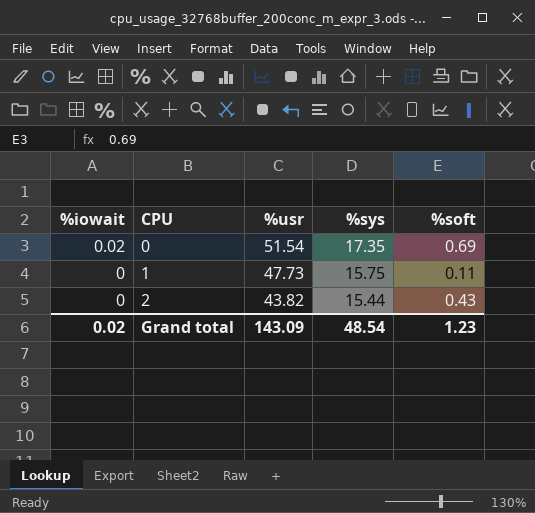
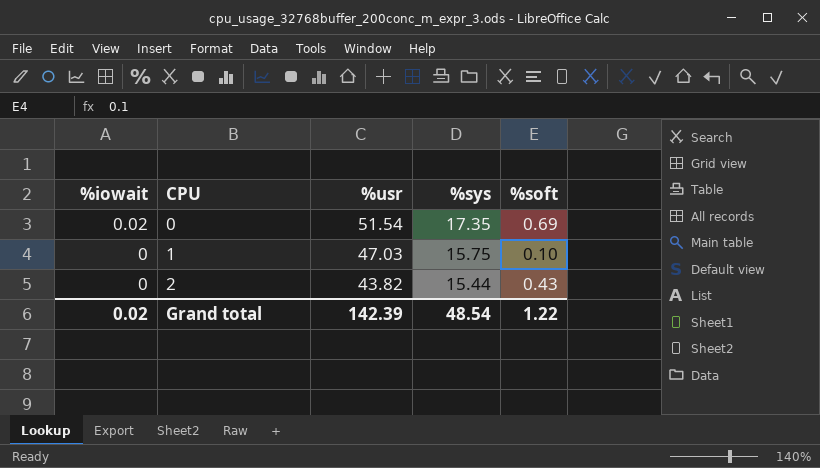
1 | %usr: 47.73 -> 47.03
1 | %soft: 0.11 -> 0.10
Grand total | %usr: 143.09 -> 142.39
Grand total | %soft: 1.23 -> 1.22

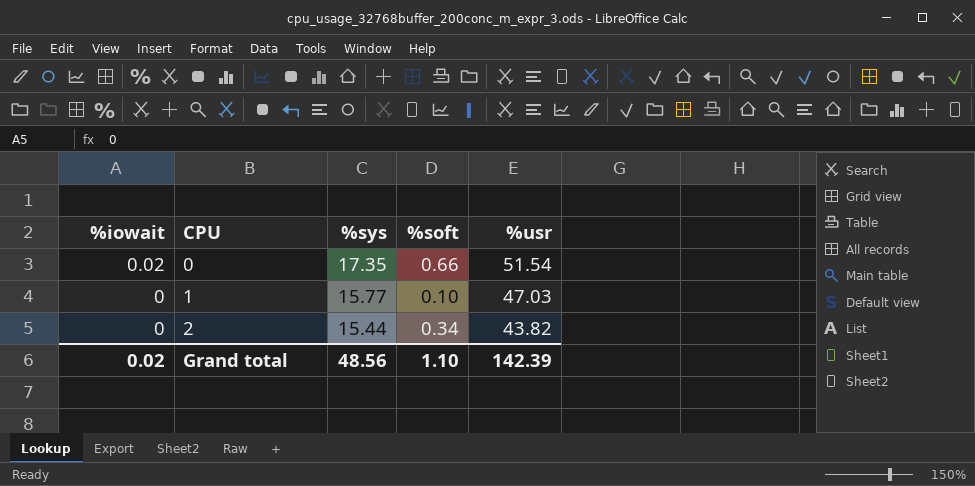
column %usr | position: 3 -> 5
0 | %soft: 0.69 -> 0.66
1 | %sys: 15.75 -> 15.77
2 | %soft: 0.43 -> 0.34
Grand total | %sys: 48.54 -> 48.56
Grand total | %soft: 1.22 -> 1.10

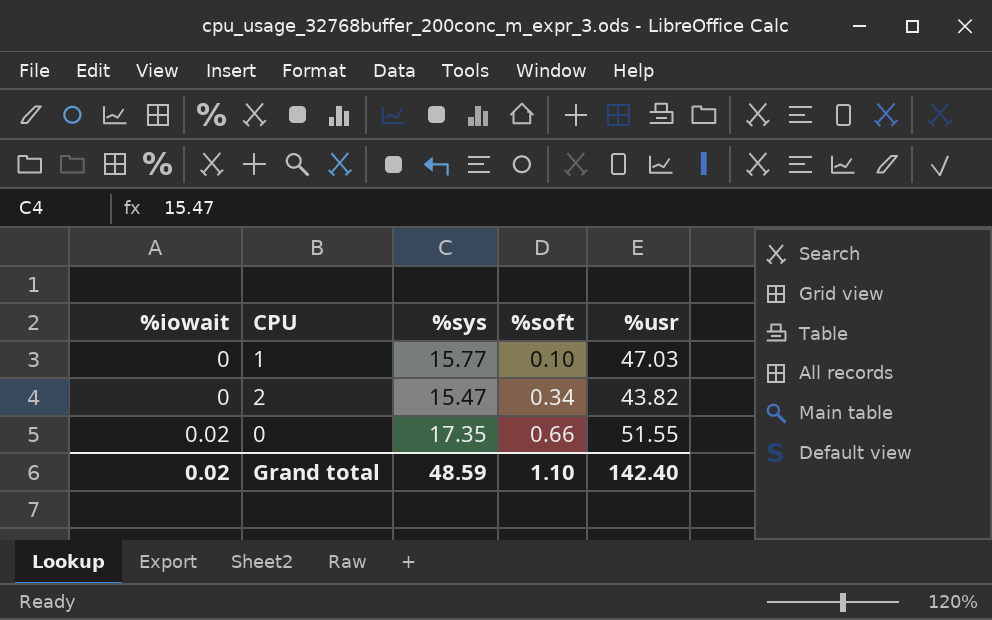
row order: %iowait descending -> %iowait ascending
2 | %sys: 15.44 -> 15.47
0 | %usr: 51.54 -> 51.55
Grand total | %sys: 48.56 -> 48.59
Grand total | %usr: 142.39 -> 142.40

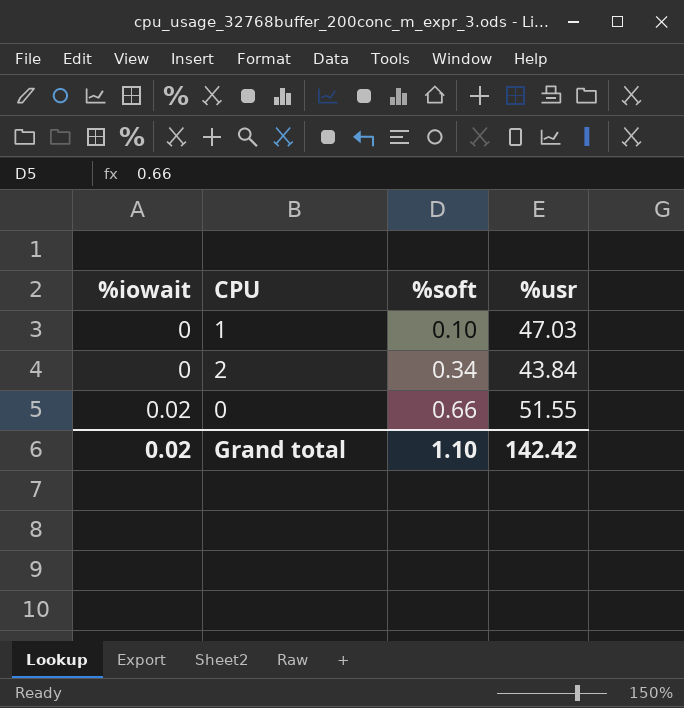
column %sys | position: 3 -> none
2 | %usr: 43.82 -> 43.84
Grand total | %usr: 142.40 -> 142.42

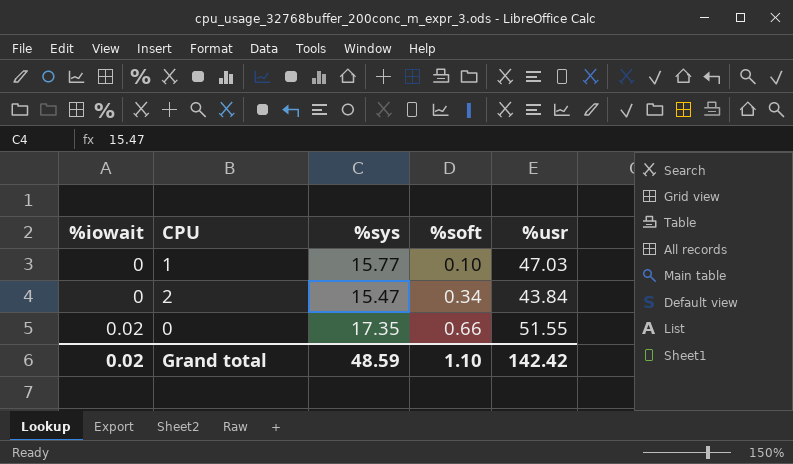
column %sys | position: none -> 3

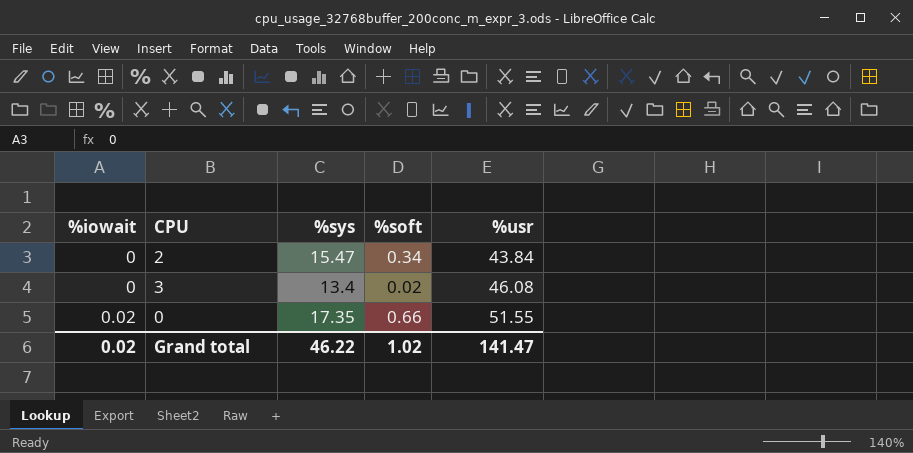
row 1: 0 | 15.77 | 0.10 | 47.03 -> none
row 3: none -> 0 | 13.4 | 0.02 | 46.08
Grand total | %sys: 48.59 -> 46.22
Grand total | %soft: 1.10 -> 1.02
Grand total | %usr: 142.42 -> 141.47

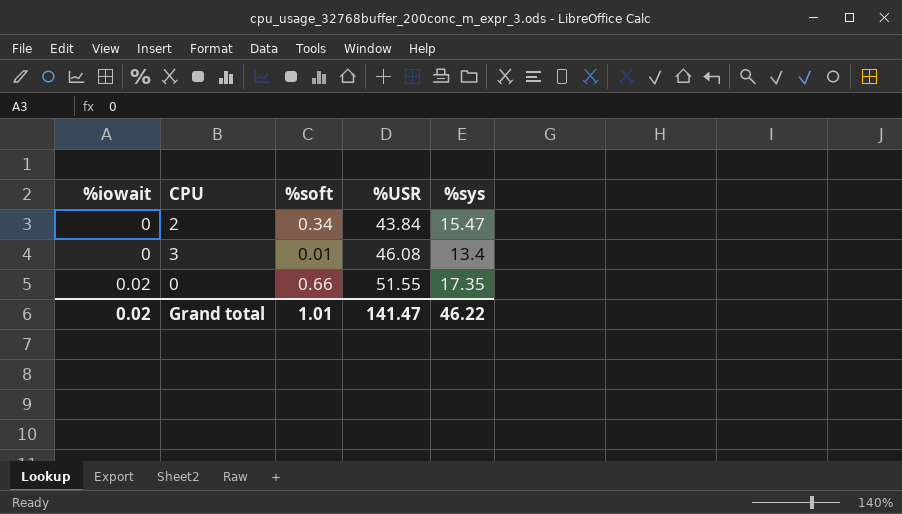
column name: %usr -> %USR
column %sys | position: 3 -> 5
3 | %soft: 0.02 -> 0.01
Grand total | %soft: 1.02 -> 1.01

